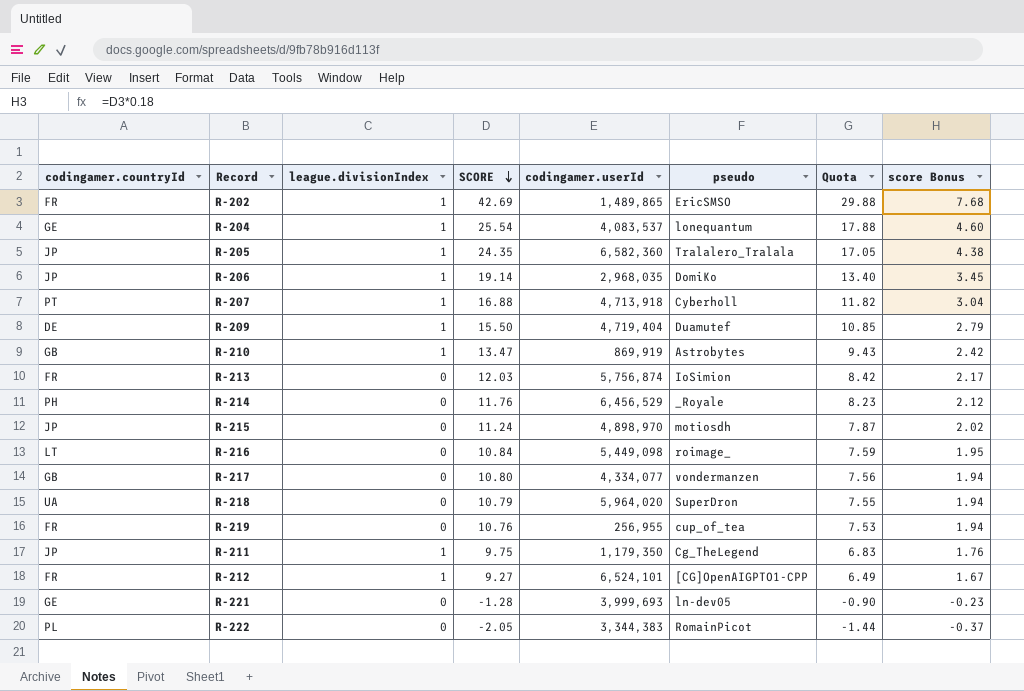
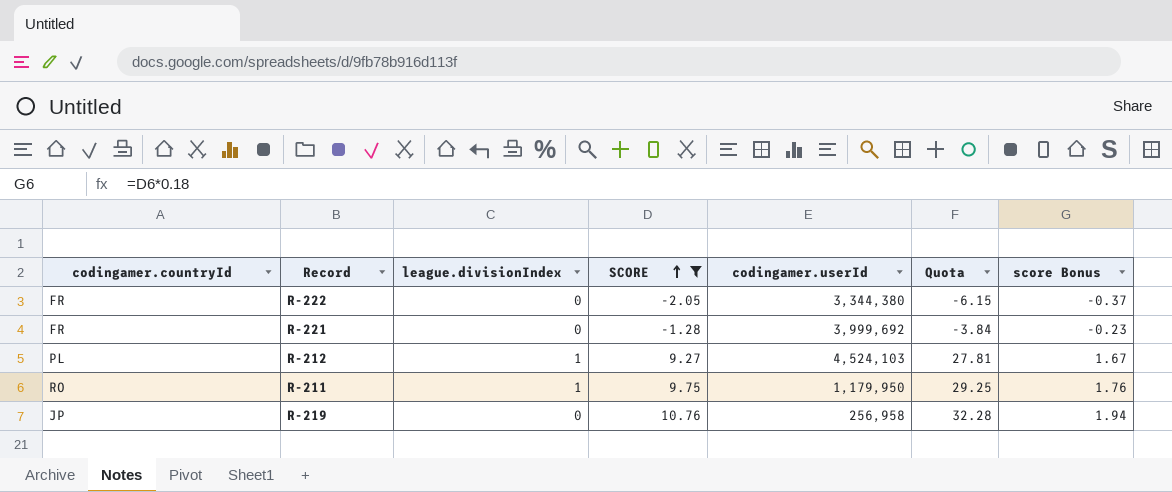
filter: none -> SCORE <= 10.76
row order: SCORE descending -> SCORE ascending
column pseudo | position: 6 -> none
column Quota | formula: [SCORE] * 0.7 -> [SCORE] * 3
R-222 | codingamer.countryId: PL -> FR
R-222 | codingamer.userId: 3,344,383 -> 3,344,380
R-221 | codingamer.countryId: GE -> FR
R-221 | codingamer.userId: 3,999,693 -> 3,999,692
R-212 | codingamer.countryId: FR -> PL
R-212 | codingamer.userId: 6,524,101 -> 4,524,103
R-211 | codingamer.countryId: JP -> RO
R-211 | codingamer.userId: 1,179,350 -> 1,179,950
R-219 | codingamer.countryId: FR -> JP
R-219 | codingamer.userId: 256,955 -> 256,958

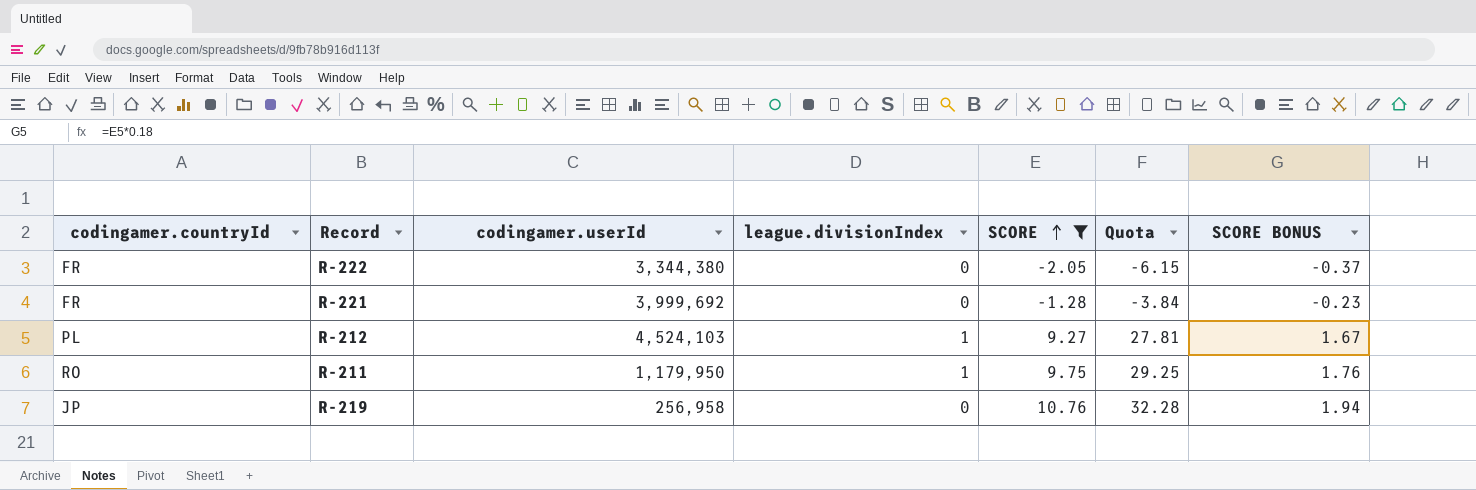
column codingamer.userId | position: 5 -> 3
column name: score Bonus -> SCORE BONUS

